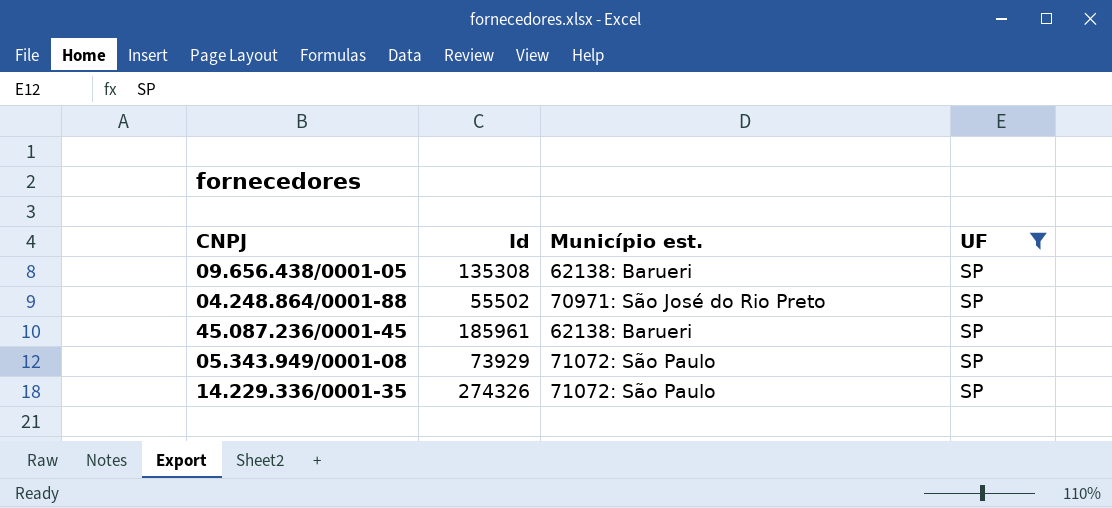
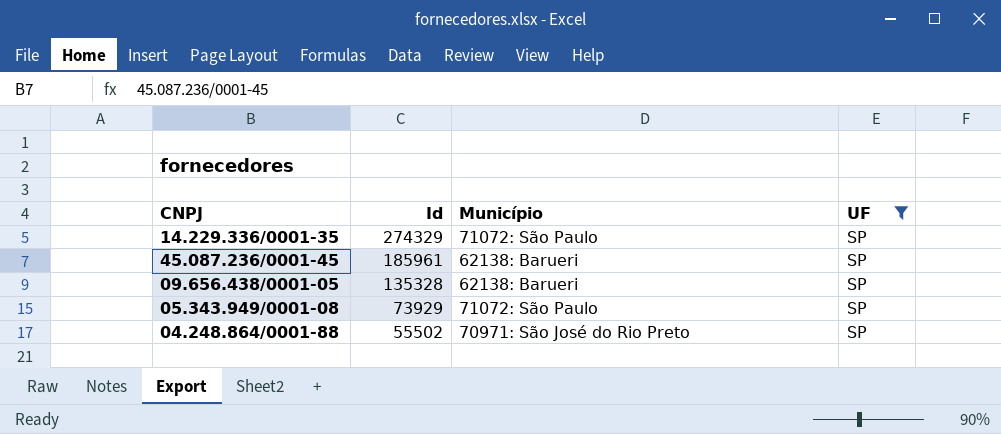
row order: none -> Id descending
column name: Município est. -> Município
14.229.336/0001-35 | Id: 274326 -> 274329
09.656.438/0001-05 | Id: 135308 -> 135328

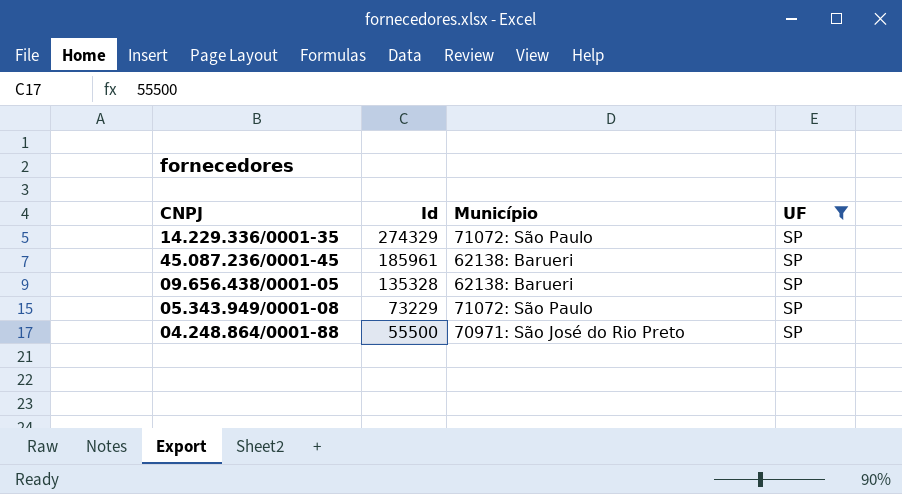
05.343.949/0001-08 | Id: 73929 -> 73229
04.248.864/0001-88 | Id: 55502 -> 55500

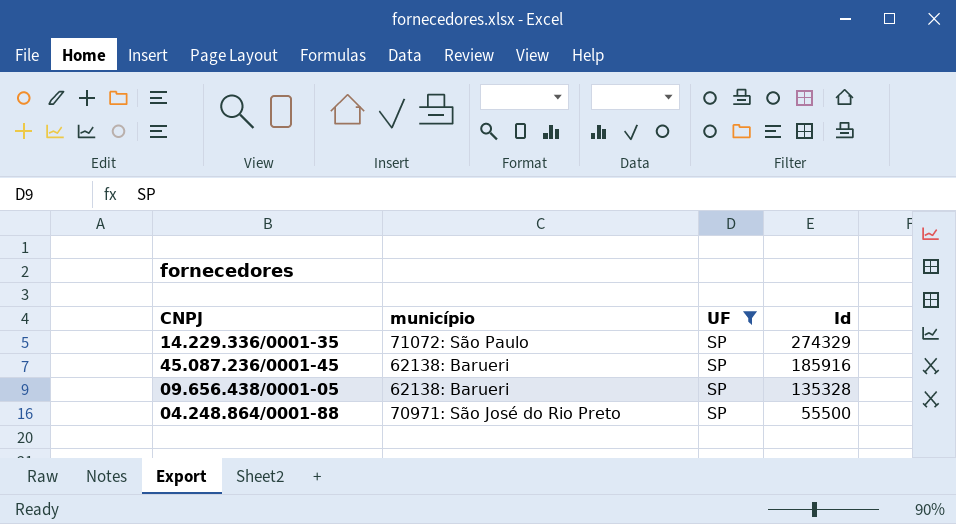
column name: Município -> município
column Id | position: 2 -> 4
row 05.343.949/0001-08: 73229 | 71072: São Paulo | SP -> none
45.087.236/0001-45 | Id: 185961 -> 185916

